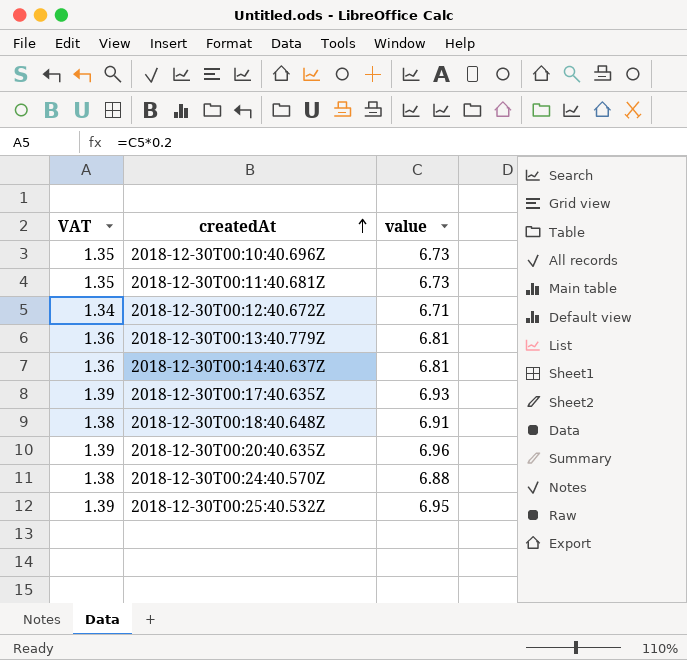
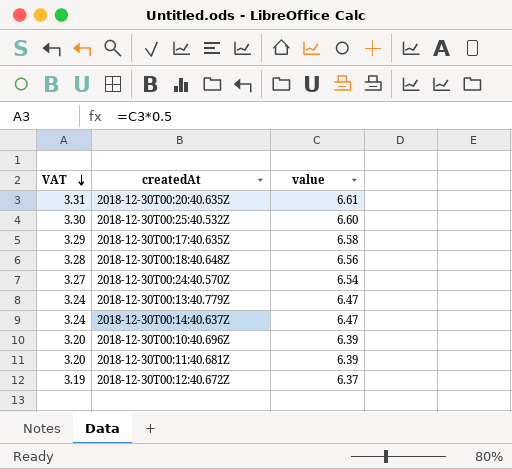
row order: createdAt ascending -> VAT descending
column VAT | formula: [value] * 0.2 -> [value] * 0.5
2018-12-30T00:20:40.635Z | value: 6.96 -> 6.61
2018-12-30T00:25:40.532Z | value: 6.95 -> 6.60
2018-12-30T00:17:40.635Z | value: 6.93 -> 6.58
2018-12-30T00:18:40.648Z | value: 6.91 -> 6.56
2018-12-30T00:24:40.570Z | value: 6.88 -> 6.54
2018-12-30T00:13:40.779Z | value: 6.81 -> 6.47
2018-12-30T00:14:40.637Z | value: 6.81 -> 6.47
2018-12-30T00:10:40.696Z | value: 6.73 -> 6.39
2018-12-30T00:11:40.681Z | value: 6.73 -> 6.39
2018-12-30T00:12:40.672Z | value: 6.71 -> 6.37

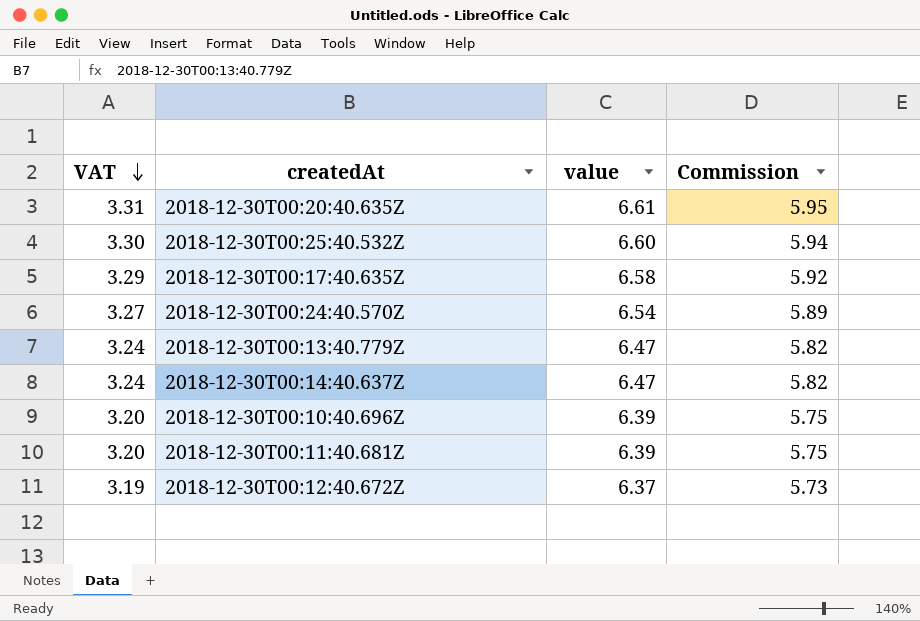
column Commission | formula: none -> [value] * 0.9
row 2018-12-30T00:18:40.648Z: 3.28 | 6.56 -> none

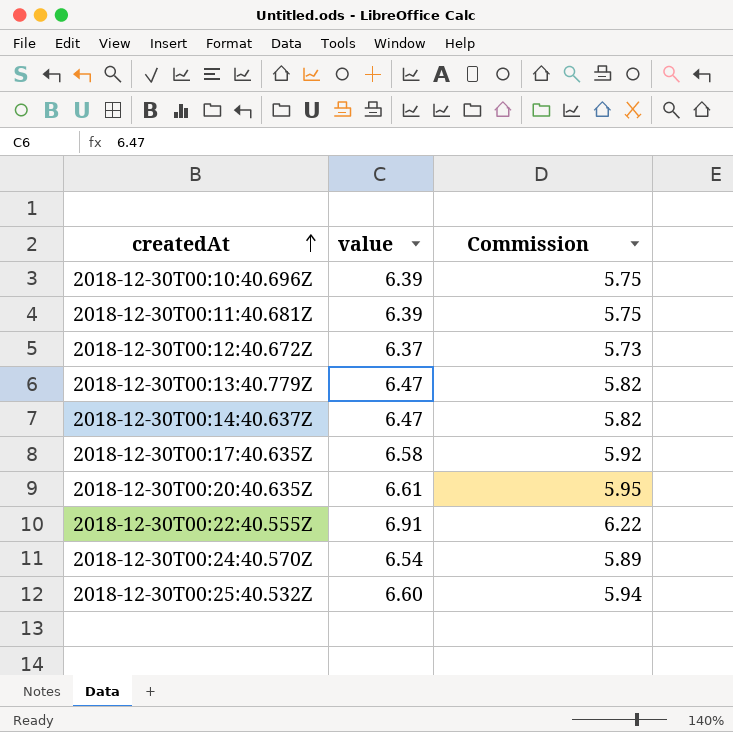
row order: VAT descending -> createdAt ascending
column VAT | formula: [value] * 0.5 -> none
row 2018-12-30T00:22:40.555Z: none -> 6.91 | 6.22

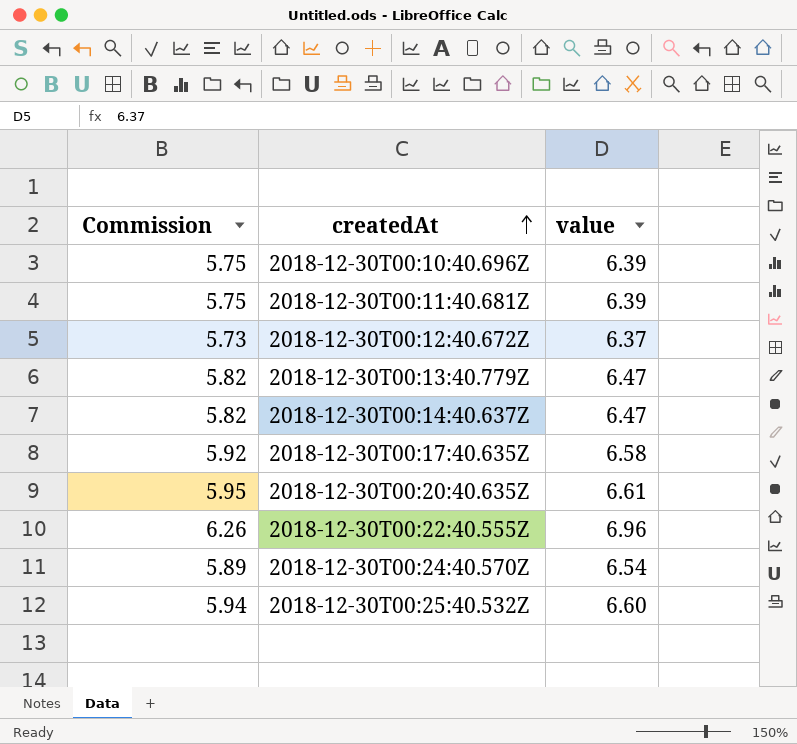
column Commission | position: 3 -> 1
2018-12-30T00:22:40.555Z | Commission: 6.22 -> 6.26
2018-12-30T00:22:40.555Z | value: 6.91 -> 6.96

